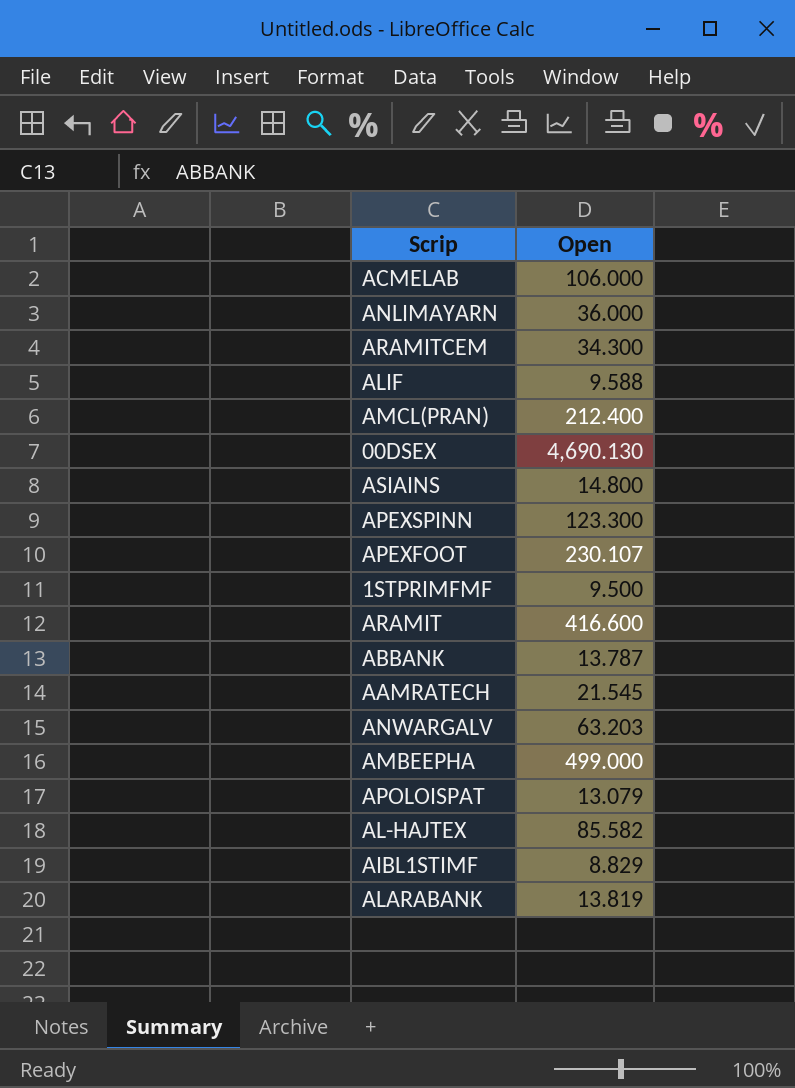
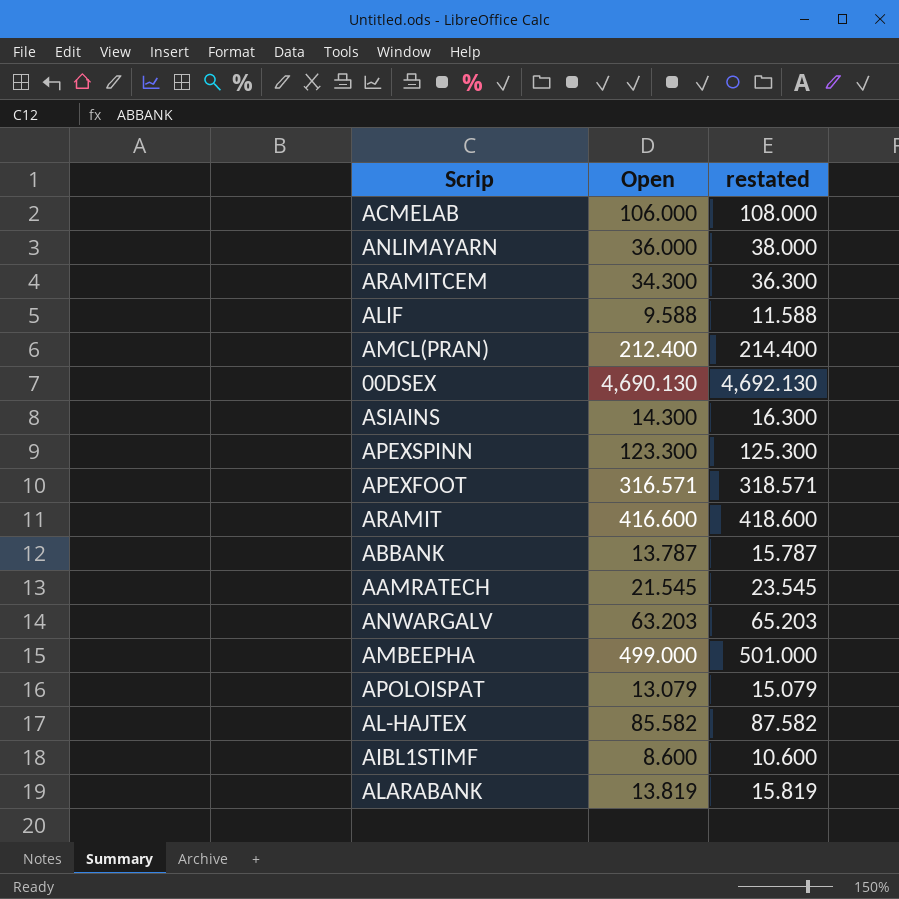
column restated | formula: none -> [Open] + 2
row 1STPRIMFMF: 9.500 -> none
ASIAINS | Open: 14.800 -> 14.300
APEXFOOT | Open: 230.107 -> 316.571
AIBL1STIMF | Open: 8.829 -> 8.600

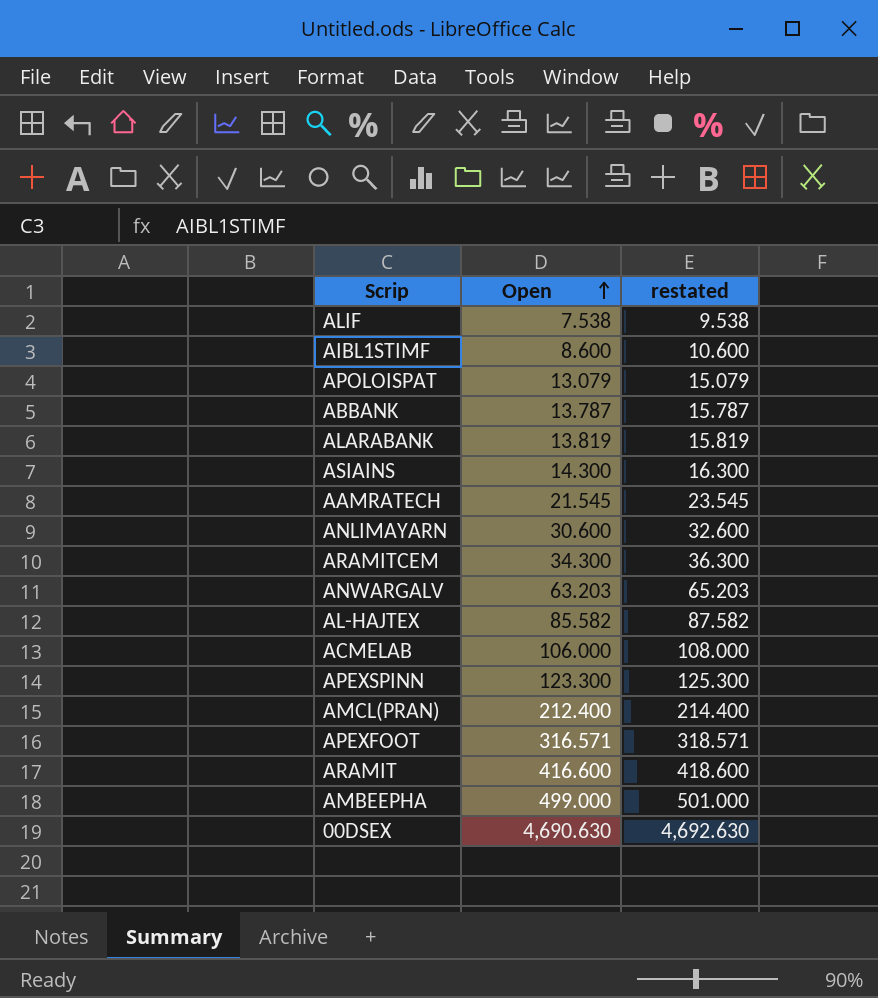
row order: none -> Open ascending
ALIF | Open: 9.588 -> 7.538
ALIF | restated: 11.588 -> 9.538
ANLIMAYARN | Open: 36.000 -> 30.600
ANLIMAYARN | restated: 38.000 -> 32.600
00DSEX | Open: 4,690.130 -> 4,690.630
00DSEX | restated: 4,692.130 -> 4,692.630

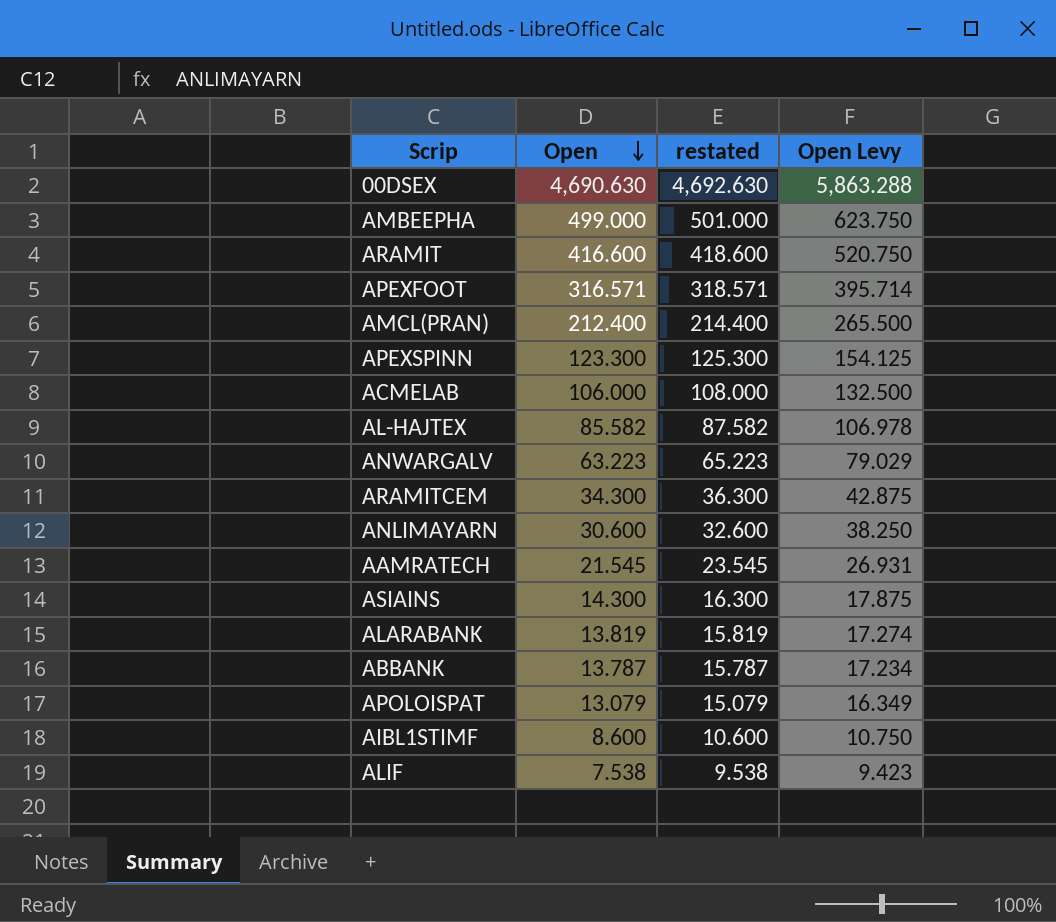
row order: Open ascending -> Open descending
column Open Levy | formula: none -> [Open] * 1.25
ANWARGALV | Open: 63.203 -> 63.223
ANWARGALV | restated: 65.203 -> 65.223

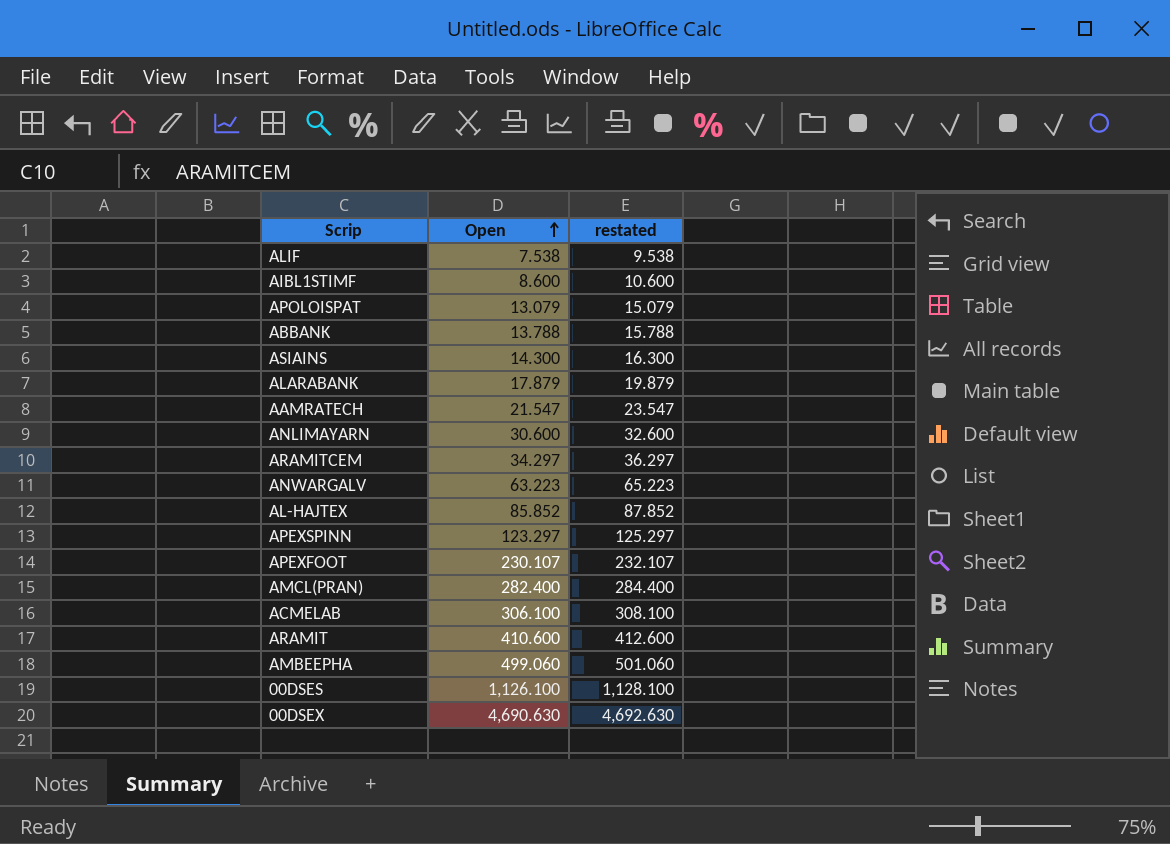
row order: Open descending -> Open ascending
column Open Levy | formula: [Open] * 1.25 -> none
ABBANK | Open: 13.787 -> 13.788
ABBANK | restated: 15.787 -> 15.788
ALARABANK | Open: 13.819 -> 17.879
ALARABANK | restated: 15.819 -> 19.879
AAMRATECH | Open: 21.545 -> 21.547
AAMRATECH | restated: 23.545 -> 23.547
ARAMITCEM | Open: 34.300 -> 34.297
ARAMITCEM | restated: 36.300 -> 36.297
AL-HAJTEX | Open: 85.582 -> 85.852
AL-HAJTEX | restated: 87.582 -> 87.852
APEXSPINN | Open: 123.300 -> 123.297
APEXSPINN | restated: 125.300 -> 125.297
APEXFOOT | Open: 316.571 -> 230.107
APEXFOOT | restated: 318.571 -> 232.107
AMCL(PRAN) | Open: 212.400 -> 282.400
AMCL(PRAN) | restated: 214.400 -> 284.400
ACMELAB | Open: 106.000 -> 306.100
ACMELAB | restated: 108.000 -> 308.100
ARAMIT | Open: 416.600 -> 410.600
ARAMIT | restated: 418.600 -> 412.600
AMBEEPHA | Open: 499.000 -> 499.060
AMBEEPHA | restated: 501.000 -> 501.060
row 00DSES: none -> 1,126.100 | 1,128.100

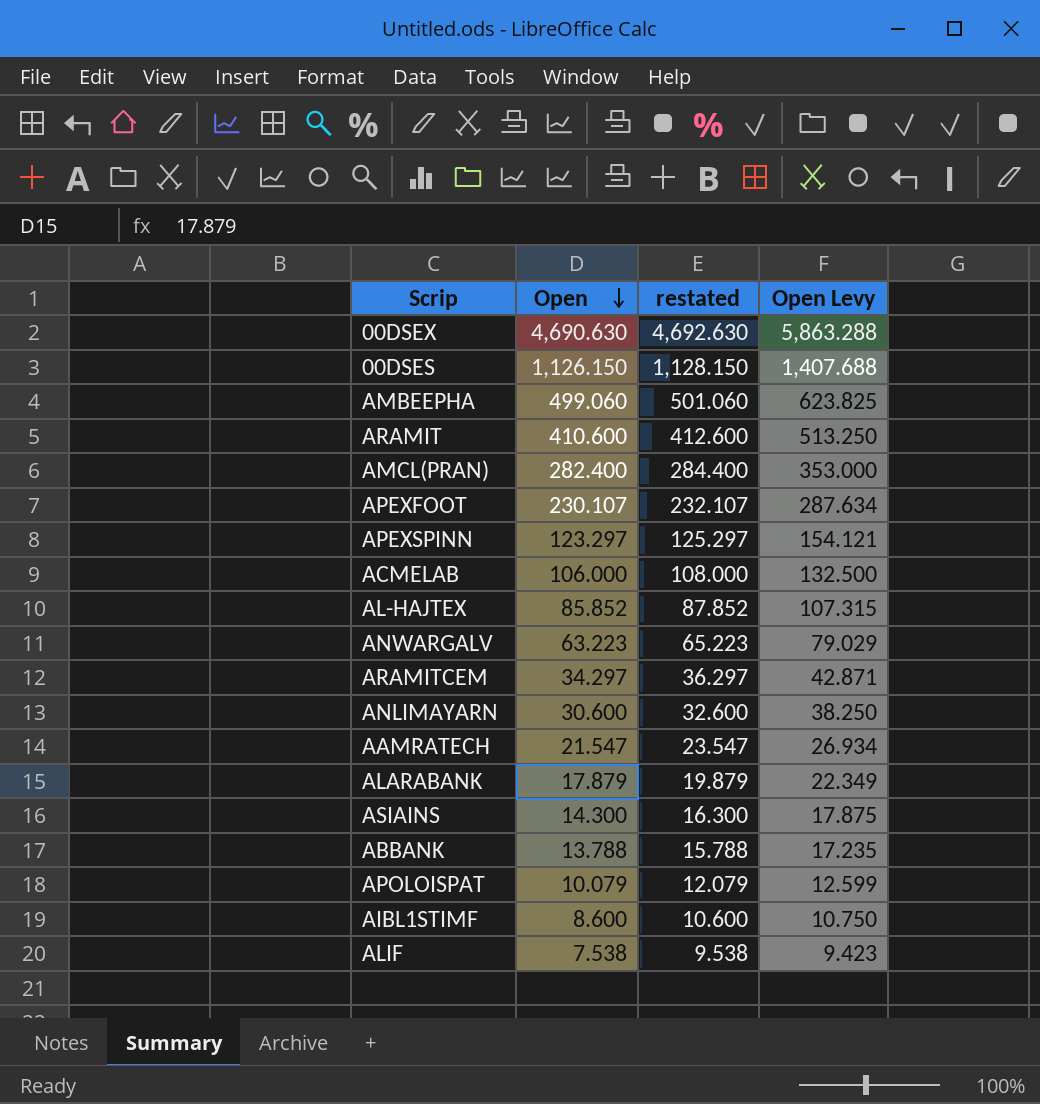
row order: Open ascending -> Open descending
column Open Levy | formula: none -> [Open] * 1.25
00DSES | Open: 1,126.100 -> 1,126.150
00DSES | restated: 1,128.100 -> 1,128.150
ACMELAB | Open: 306.100 -> 106.000
ACMELAB | restated: 308.100 -> 108.000
APOLOISPAT | Open: 13.079 -> 10.079
APOLOISPAT | restated: 15.079 -> 12.079

